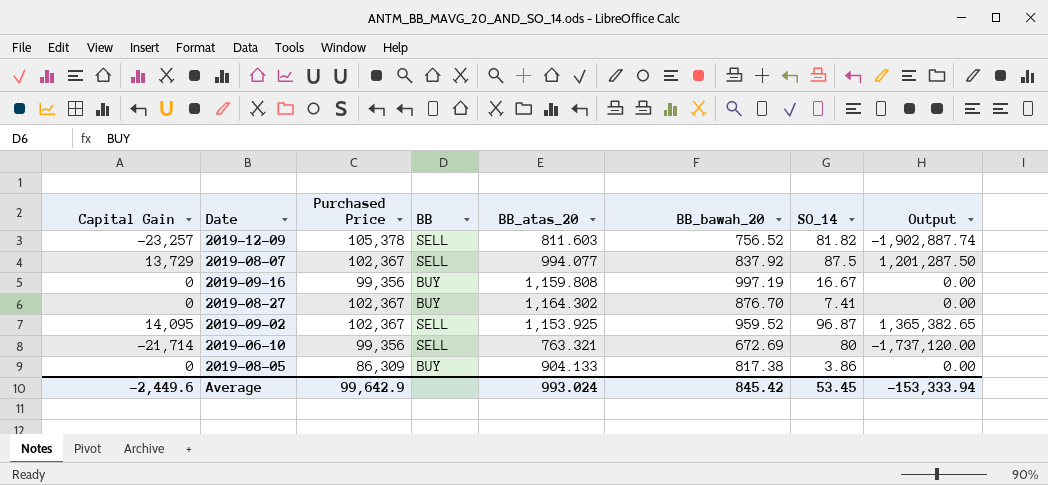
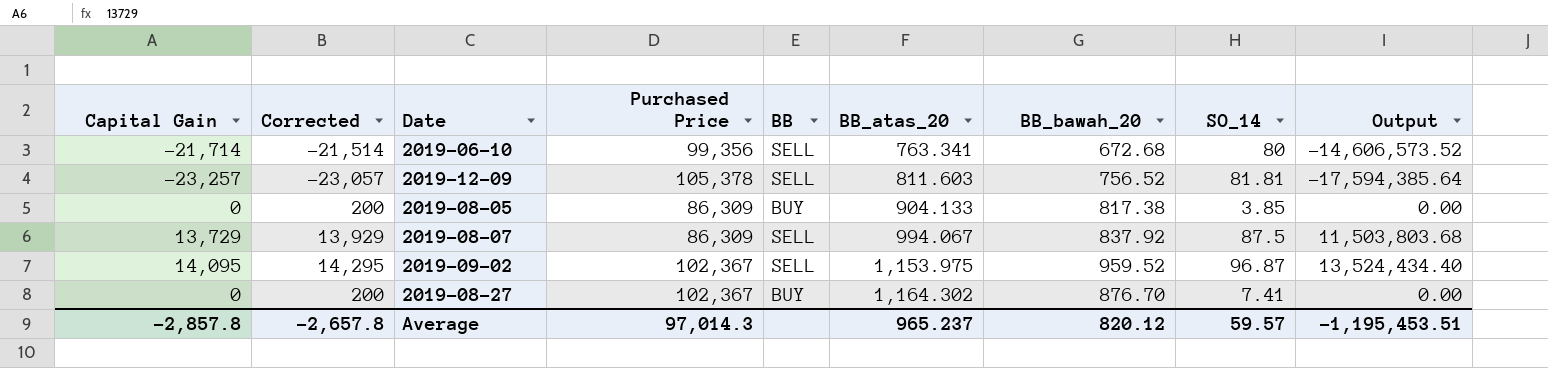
row order: none -> BB_atas_20 ascending
column Corrected | formula: none -> [Capital Gain] + 200
column Output | formula: [Capital Gain] * [SO_14] -> [Capital Gain] * [BB_bawah_20]
row 2019-09-16: 0 | 99,356 | BUY | 1,159.808 | 997.19 | 16.67 | 0.00 -> none
2019-06-10 | BB_atas_20: 763.321 -> 763.341
2019-06-10 | BB_bawah_20: 672.69 -> 672.68
2019-12-09 | SO_14: 81.82 -> 81.81
2019-08-05 | SO_14: 3.86 -> 3.85
2019-08-07 | Purchased Price: 102,367 -> 86,309
2019-08-07 | BB_atas_20: 994.077 -> 994.067
2019-09-02 | BB_atas_20: 1,153.925 -> 1,153.975
Average | Capital Gain: -2,449.6 -> -2,857.8
Average | Purchased Price: 99,642.9 -> 97,014.3
Average | BB_atas_20: 993.024 -> 965.237
Average | BB_bawah_20: 845.42 -> 820.12
Average | SO_14: 53.45 -> 59.57
Average | Output: -153,333.94 -> -1,195,453.51

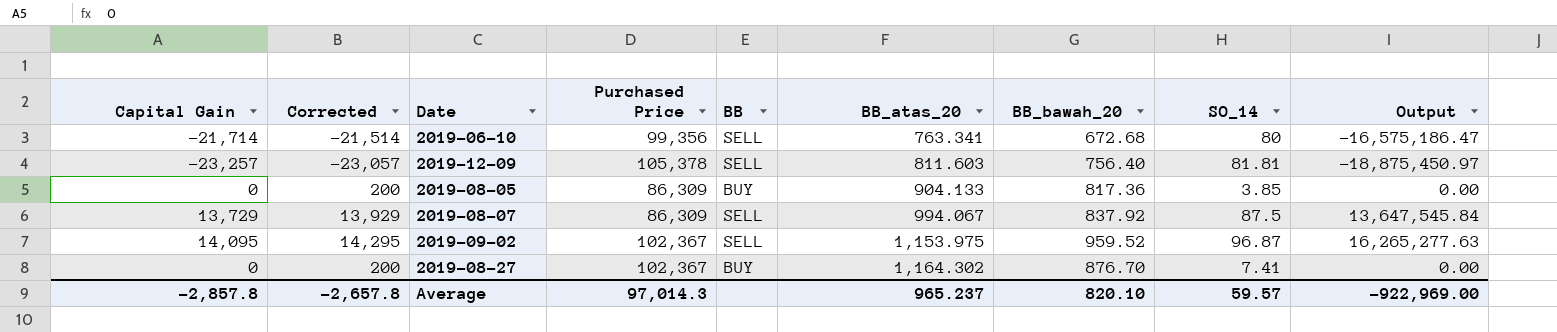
column Output | formula: [Capital Gain] * [BB_bawah_20] -> [Capital Gain] * [BB_atas_20]
2019-12-09 | BB_bawah_20: 756.52 -> 756.40
2019-08-05 | BB_bawah_20: 817.38 -> 817.36
Average | BB_bawah_20: 820.12 -> 820.10
Average | Output: -1,195,453.51 -> -922,969.00

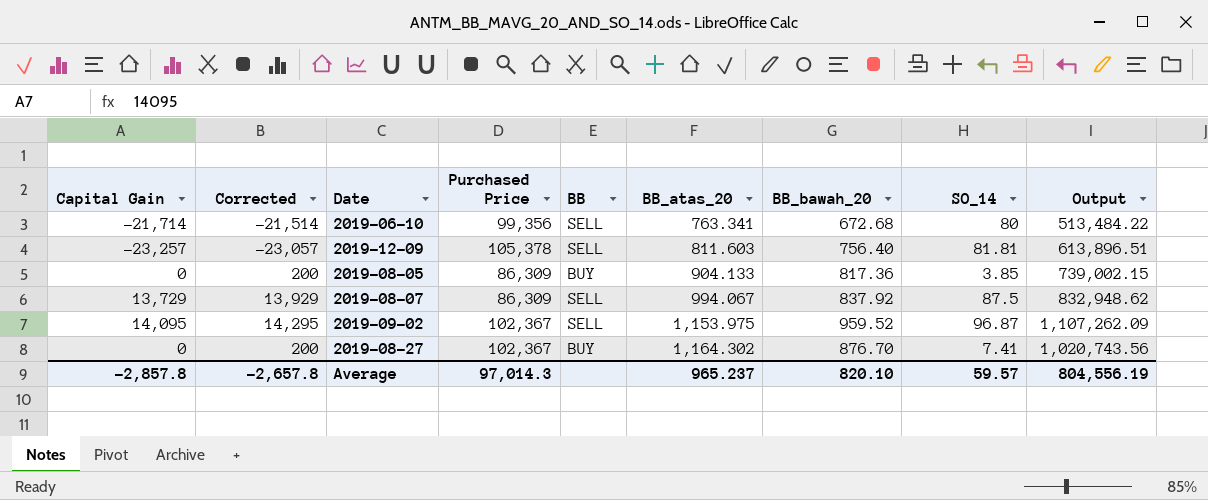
column Output | formula: [Capital Gain] * [BB_atas_20] -> [BB_atas_20] * [BB_bawah_20]
Average | Output: -922,969.00 -> 804,556.19

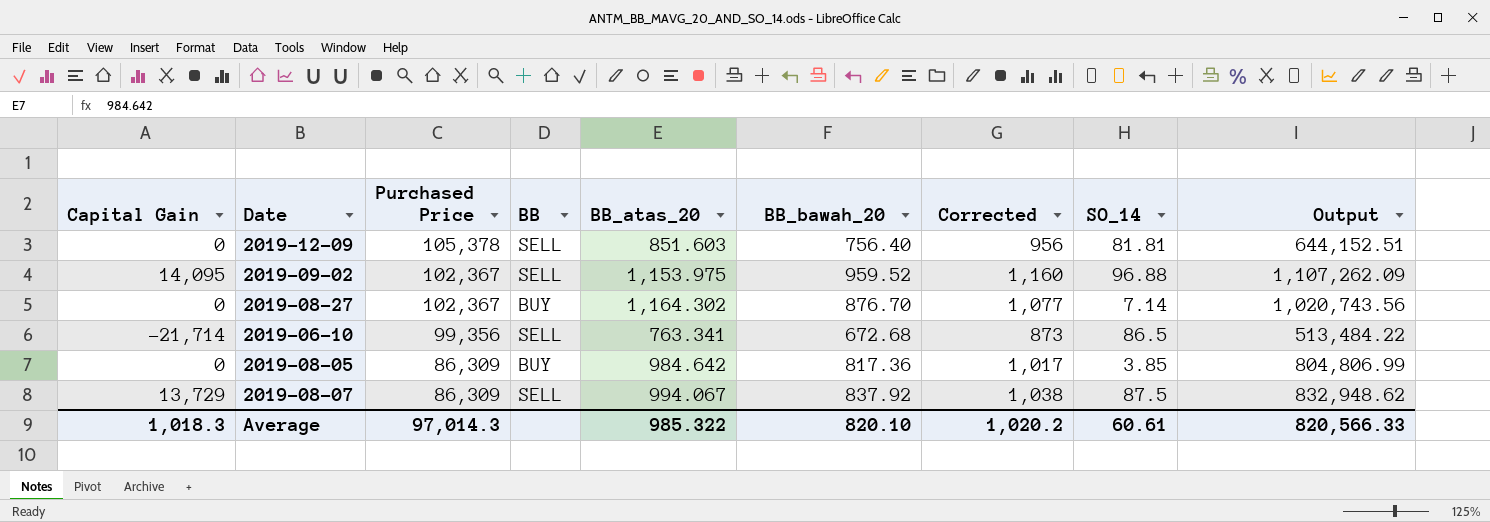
row order: BB_atas_20 ascending -> Purchased Price descending
column Corrected | formula: [Capital Gain] + 200 -> [BB_bawah_20] + 200
column Corrected | position: 2 -> 7
2019-12-09 | Capital Gain: -23,257 -> 0
2019-12-09 | BB_atas_20: 811.603 -> 851.603
2019-12-09 | Output: 613,896.51 -> 644,152.51
2019-09-02 | SO_14: 96.87 -> 96.88
2019-08-27 | SO_14: 7.41 -> 7.14
2019-06-10 | SO_14: 80 -> 86.5
2019-08-05 | BB_atas_20: 904.133 -> 984.642
2019-08-05 | Output: 739,002.15 -> 804,806.99
Average | Capital Gain: -2,857.8 -> 1,018.3
Average | BB_atas_20: 965.237 -> 985.322
Average | Corrected: -2,657.8 -> 1,020.2
Average | SO_14: 59.57 -> 60.61
Average | Output: 804,556.19 -> 820,566.33

